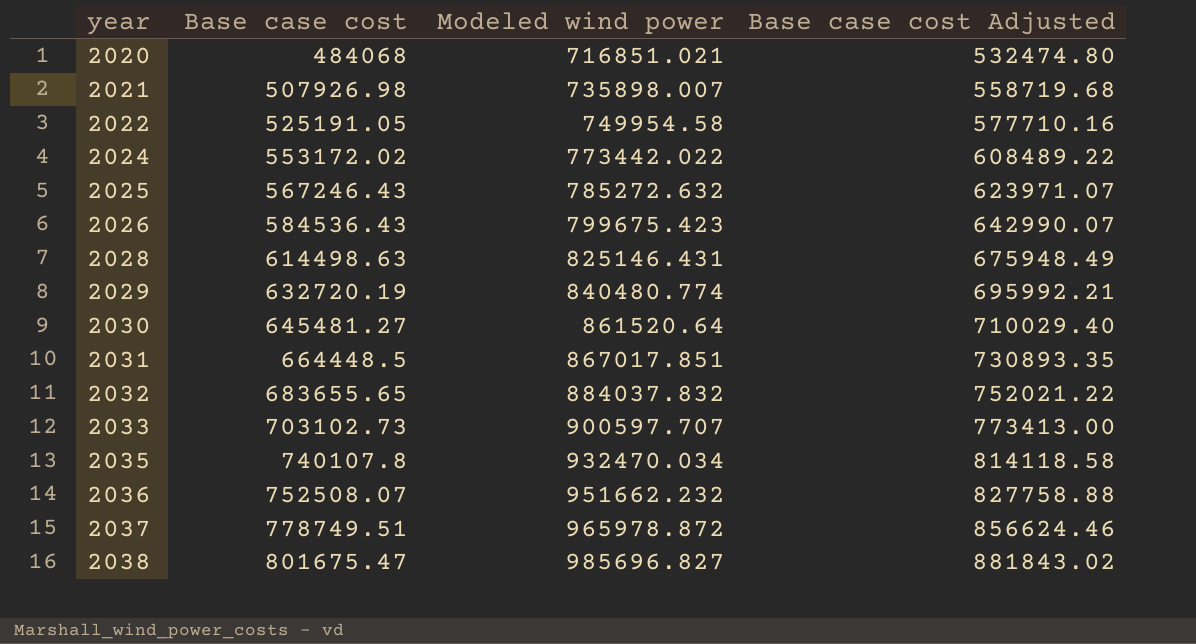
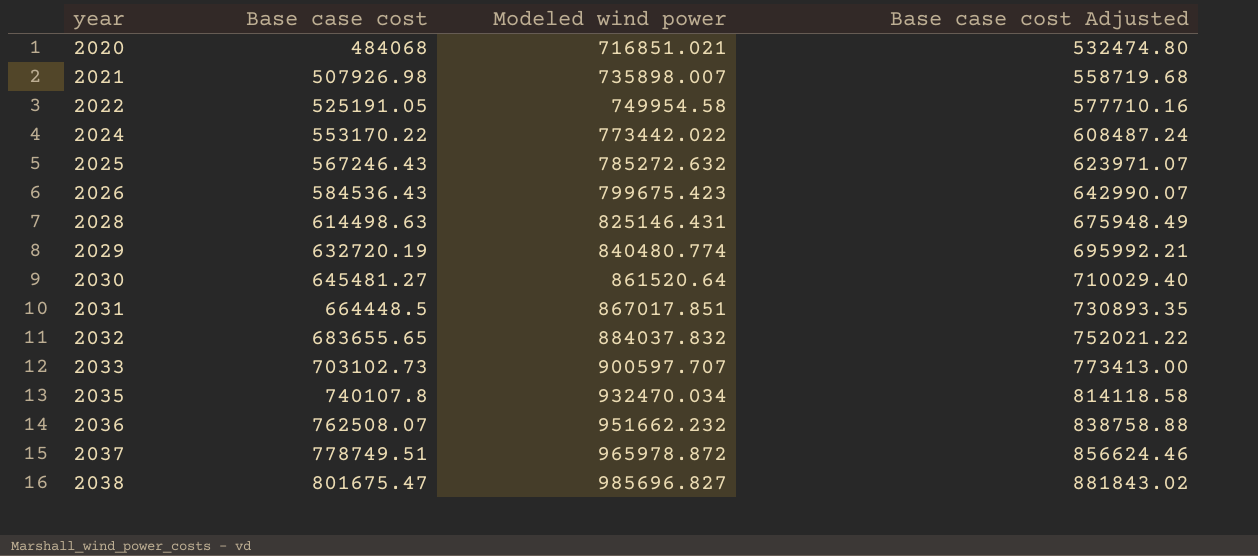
2024 | Base case cost: 553172.02 -> 553170.22
2024 | Base case cost Adjusted: 608489.22 -> 608487.24
2036 | Base case cost: 752508.07 -> 762508.07
2036 | Base case cost Adjusted: 827758.88 -> 838758.88

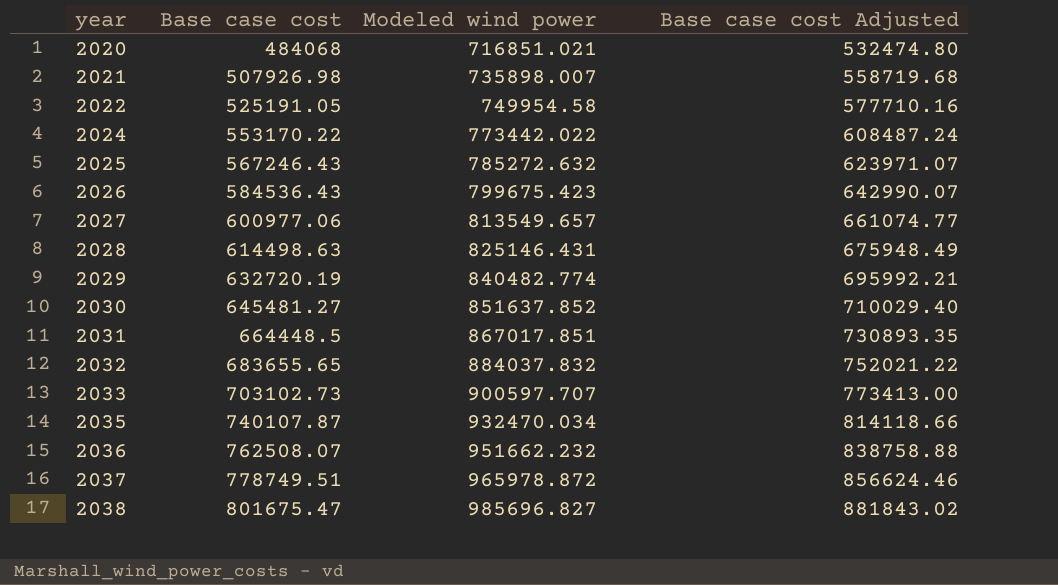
row 2027: none -> 600977.06 | 813549.657 | 661074.77
2029 | Modeled wind power: 840480.774 -> 840482.774
2030 | Modeled wind power: 861520.64 -> 851637.852
2035 | Base case cost: 740107.8 -> 740107.87
2035 | Base case cost Adjusted: 814118.58 -> 814118.66

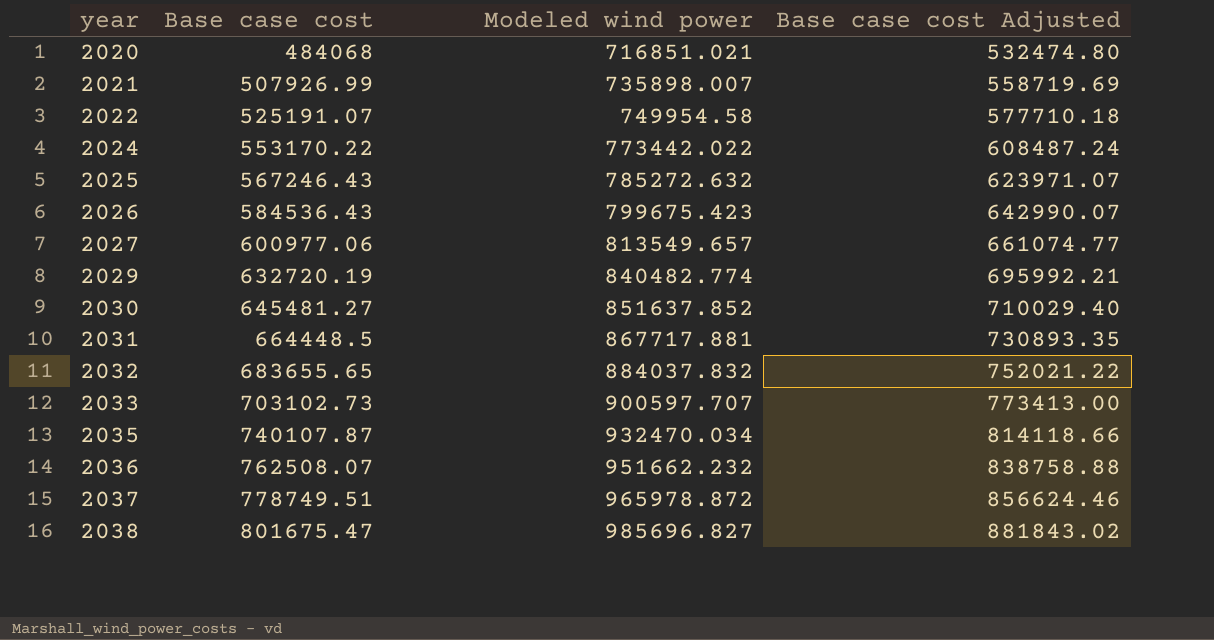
row 2028: 614498.63 | 825146.431 | 675948.49 -> none
2021 | Base case cost: 507926.98 -> 507926.99
2021 | Base case cost Adjusted: 558719.68 -> 558719.69
2022 | Base case cost: 525191.05 -> 525191.07
2022 | Base case cost Adjusted: 577710.16 -> 577710.18
2031 | Modeled wind power: 867017.851 -> 867717.881

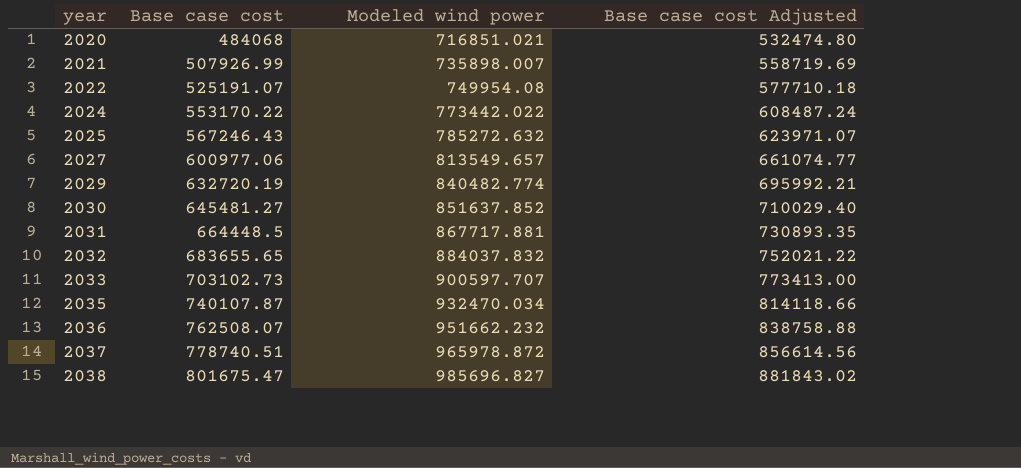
row 2026: 584536.43 | 799675.423 | 642990.07 -> none
2022 | Modeled wind power: 749954.58 -> 749954.08
2037 | Base case cost: 778749.51 -> 778740.51
2037 | Base case cost Adjusted: 856624.46 -> 856614.56

